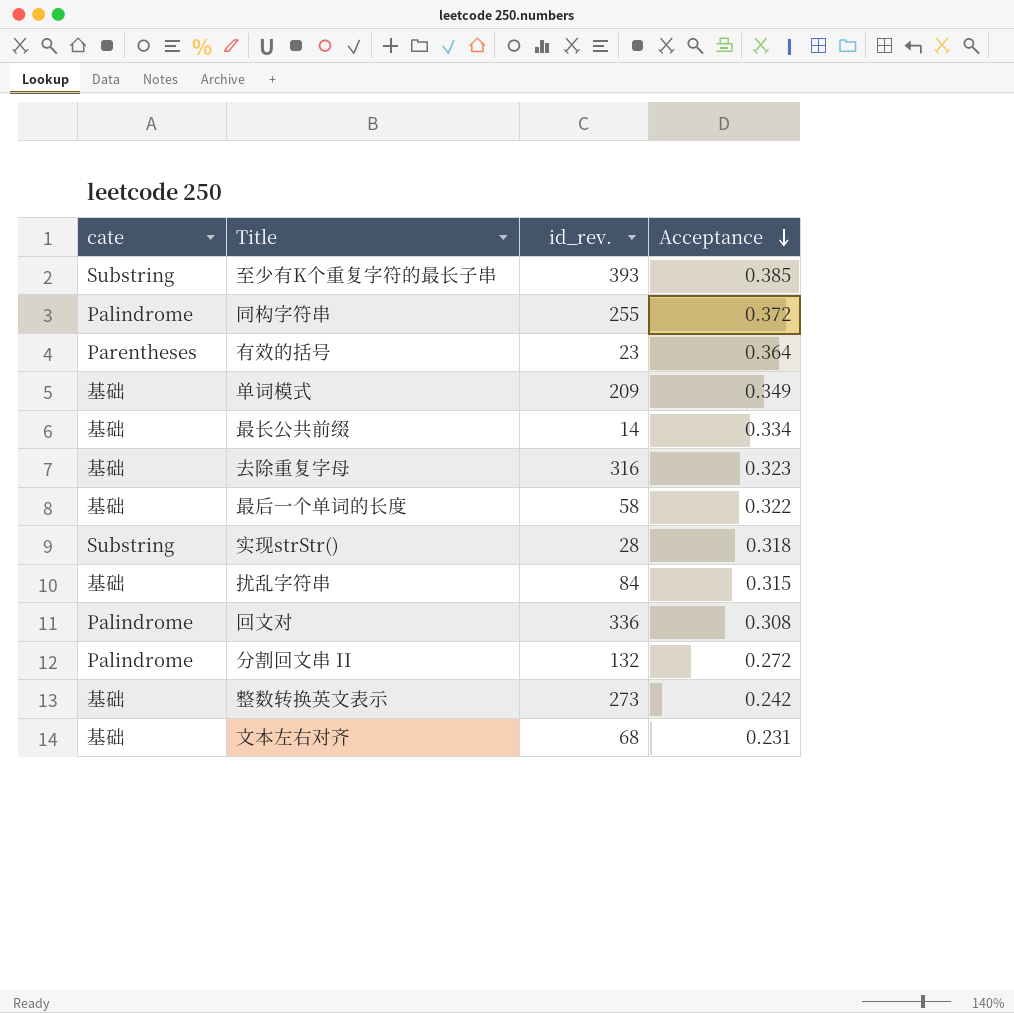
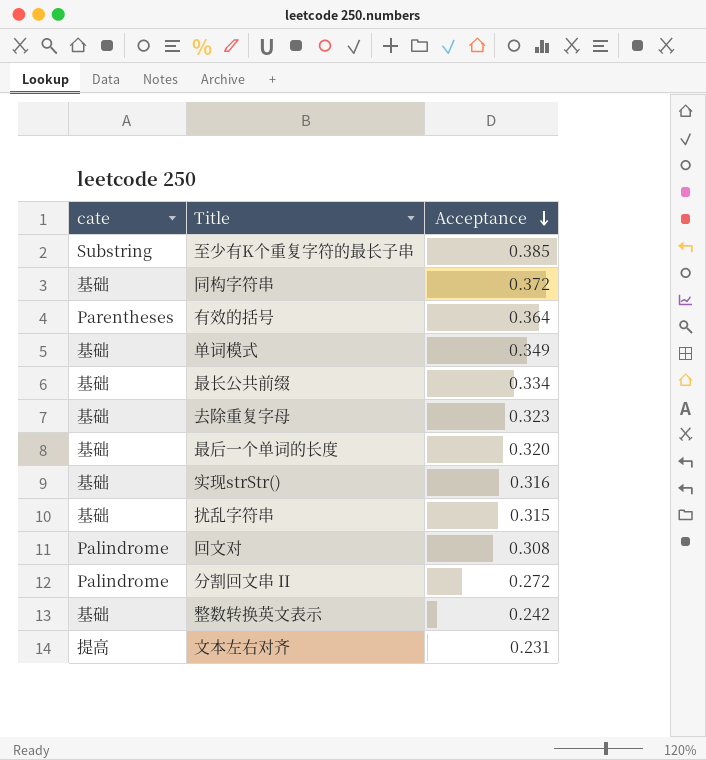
column id_rev. | position: 3 -> none
同构字符串 | cate: Palindrome -> 基础
最后一个单词的长度 | Acceptance: 0.322 -> 0.320
实现strStr() | cate: Substring -> 基础
实现strStr() | Acceptance: 0.318 -> 0.316
文本左右对齐 | cate: 基础 -> 提高

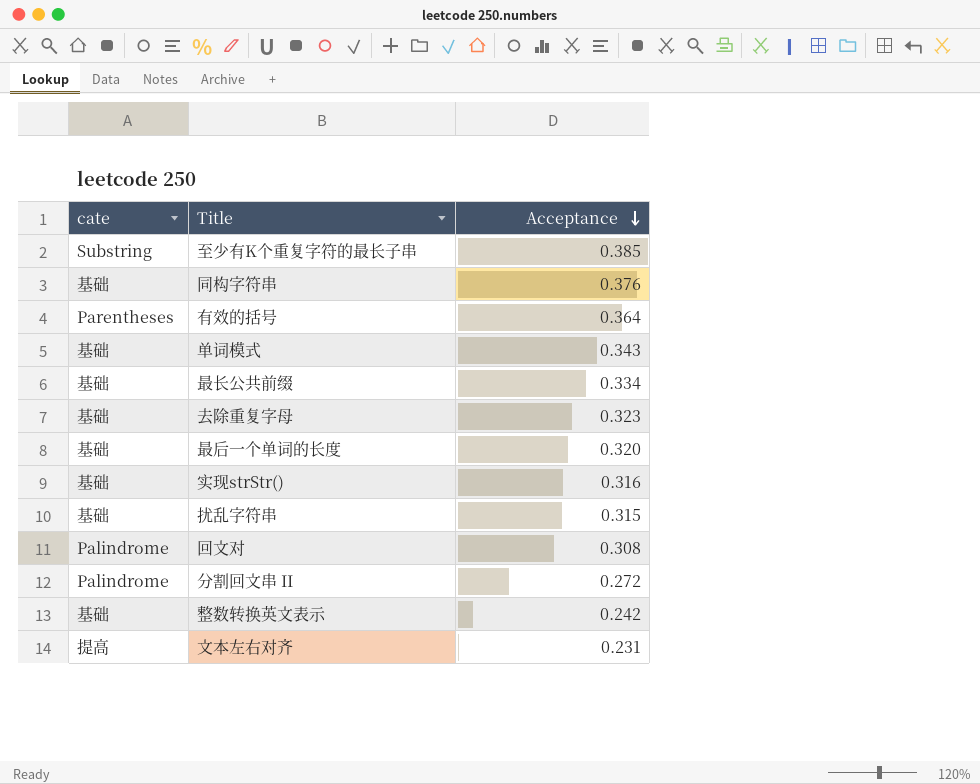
同构字符串 | Acceptance: 0.372 -> 0.376
单词模式 | Acceptance: 0.349 -> 0.343

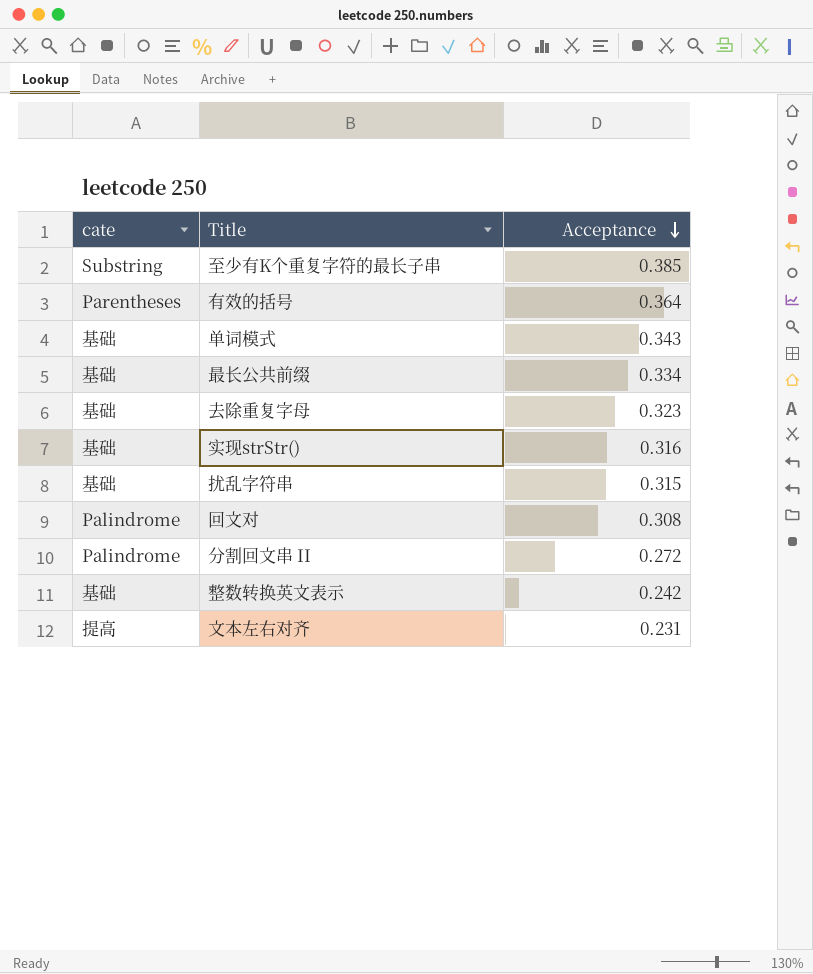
row 同构字符串: 基础 | 0.376 -> none
row 最后一个单词的长度: 基础 | 0.320 -> none

